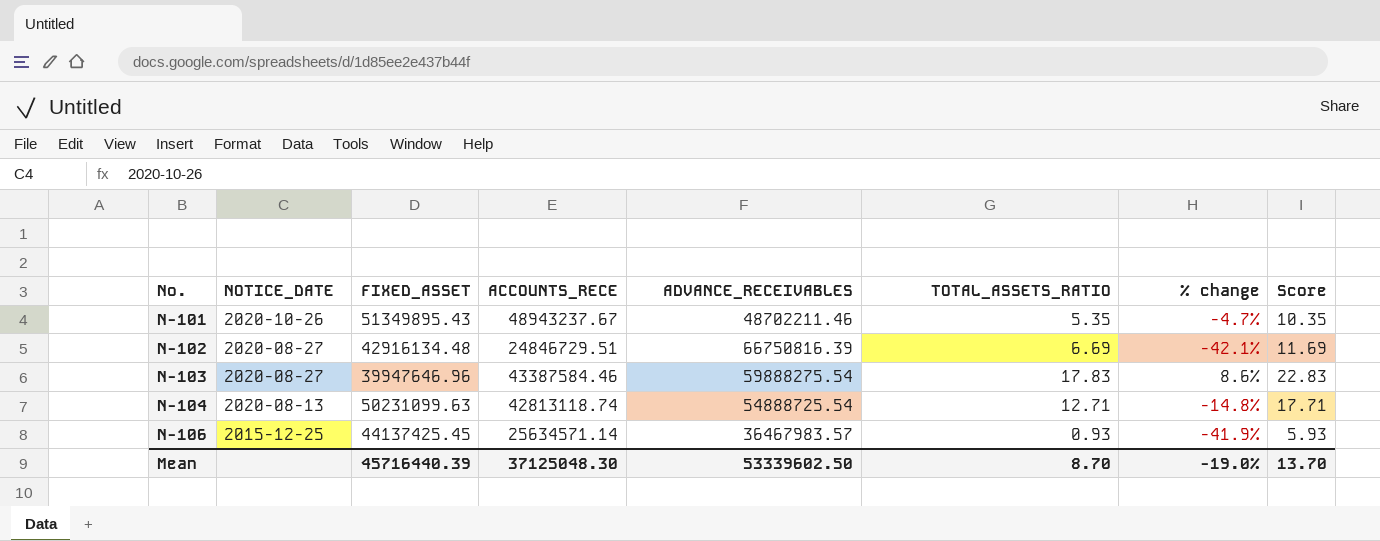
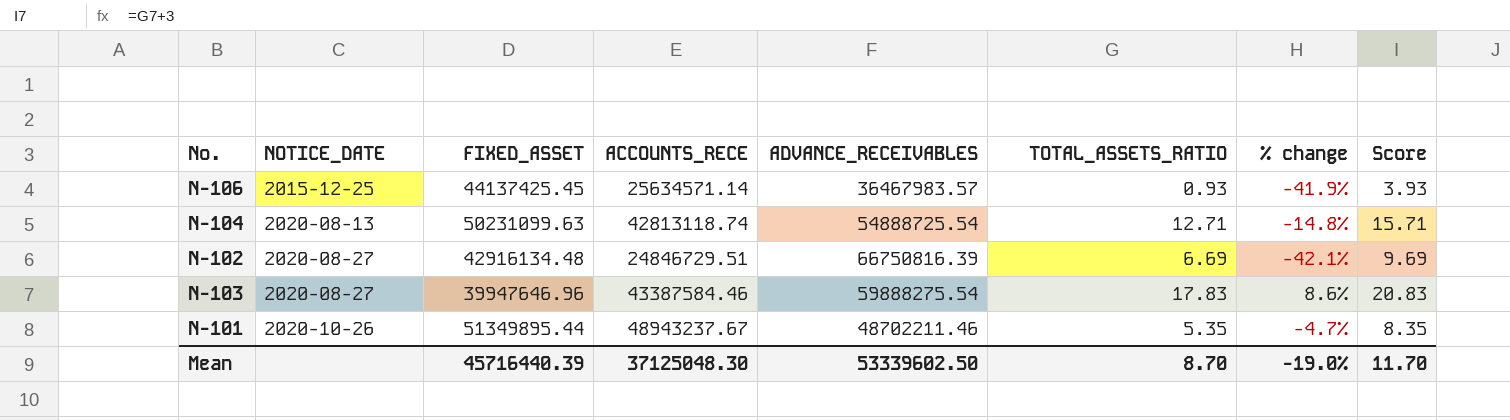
row order: No. ascending -> NOTICE_DATE ascending
column Score | formula: [TOTAL_ASSETS_RATIO] + 5 -> [TOTAL_ASSETS_RATIO] + 3
N-101 | FIXED_ASSET: 51349895.43 -> 51349895.44
Mean | Score: 13.70 -> 11.70

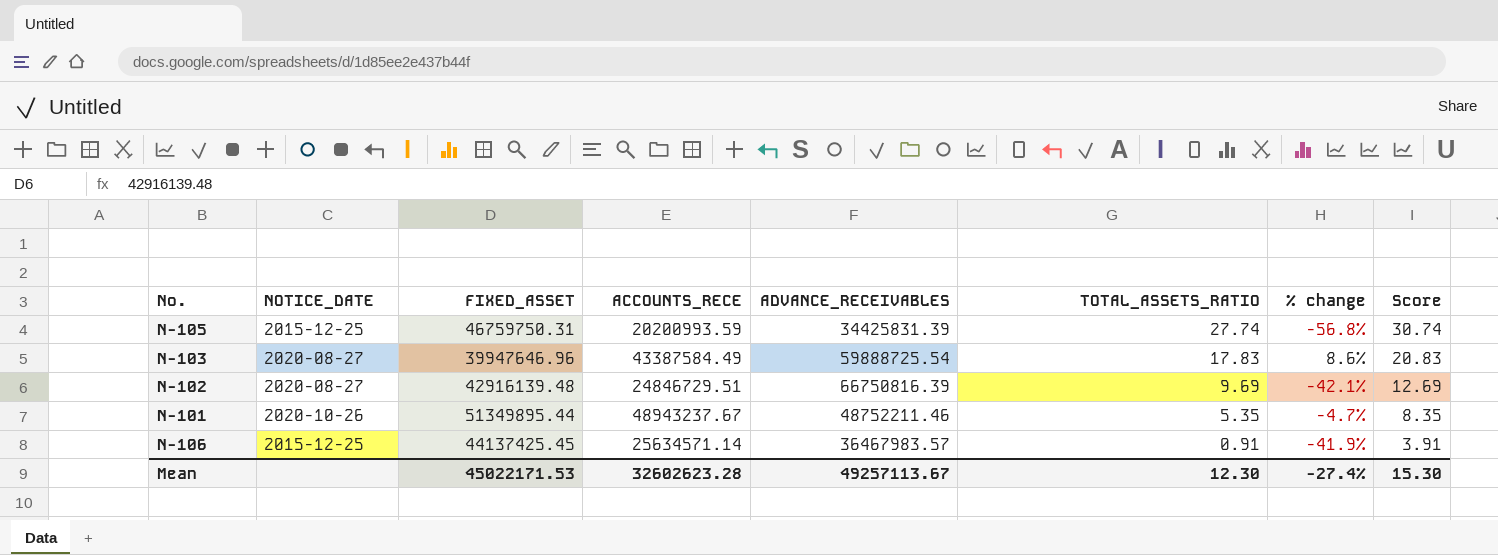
row order: NOTICE_DATE ascending -> TOTAL_ASSETS_RATIO descending
row N-104: 2020-08-13 | 50231099.63 | 42813118.74 | 54888725.54 | 12.71 | -14.8% | 15.71 -> none
row N-105: none -> 2015-12-25 | 46759750.31 | 20200993.59 | 34425831.39 | 27.74 | -56.8% | 30.74
N-103 | ACCOUNTS_RECE: 43387584.46 -> 43387584.49
N-103 | ADVANCE_RECEIVABLES: 59888275.54 -> 59888725.54
N-102 | FIXED_ASSET: 42916134.48 -> 42916139.48
N-102 | TOTAL_ASSETS_RATIO: 6.69 -> 9.69
N-102 | Score: 9.69 -> 12.69
N-101 | ADVANCE_RECEIVABLES: 48702211.46 -> 48752211.46
N-106 | TOTAL_ASSETS_RATIO: 0.93 -> 0.91
N-106 | Score: 3.93 -> 3.91
Mean | FIXED_ASSET: 45716440.39 -> 45022171.53
Mean | ACCOUNTS_RECE: 37125048.30 -> 32602623.28
Mean | ADVANCE_RECEIVABLES: 53339602.50 -> 49257113.67
Mean | TOTAL_ASSETS_RATIO: 8.70 -> 12.30
Mean | % change: -19.0% -> -27.4%
Mean | Score: 11.70 -> 15.30

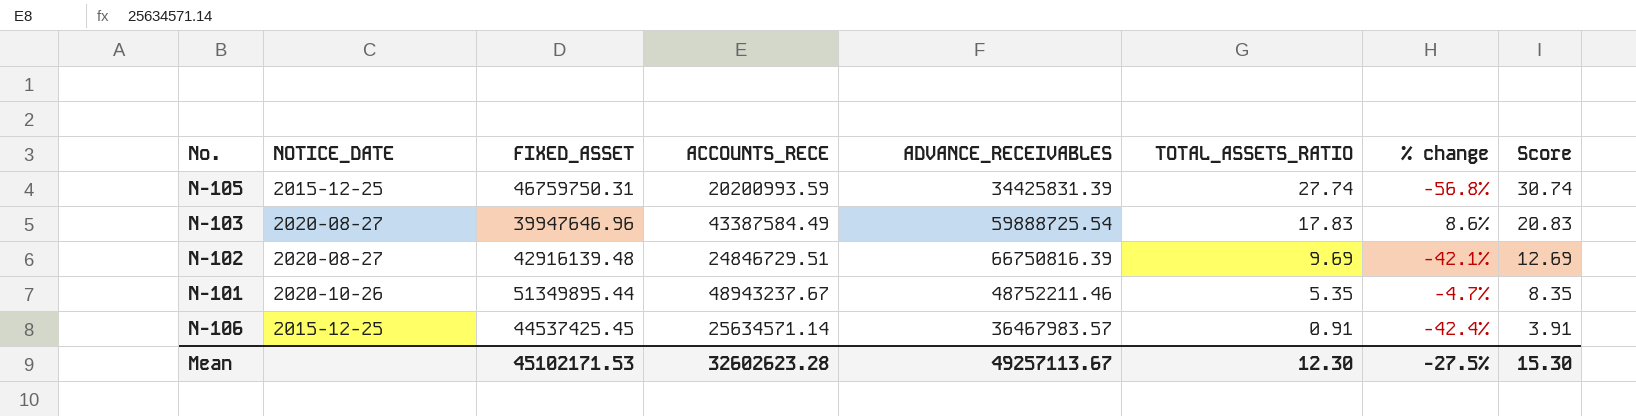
N-106 | FIXED_ASSET: 44137425.45 -> 44537425.45
N-106 | % change: -41.9% -> -42.4%
Mean | FIXED_ASSET: 45022171.53 -> 45102171.53
Mean | % change: -27.4% -> -27.5%

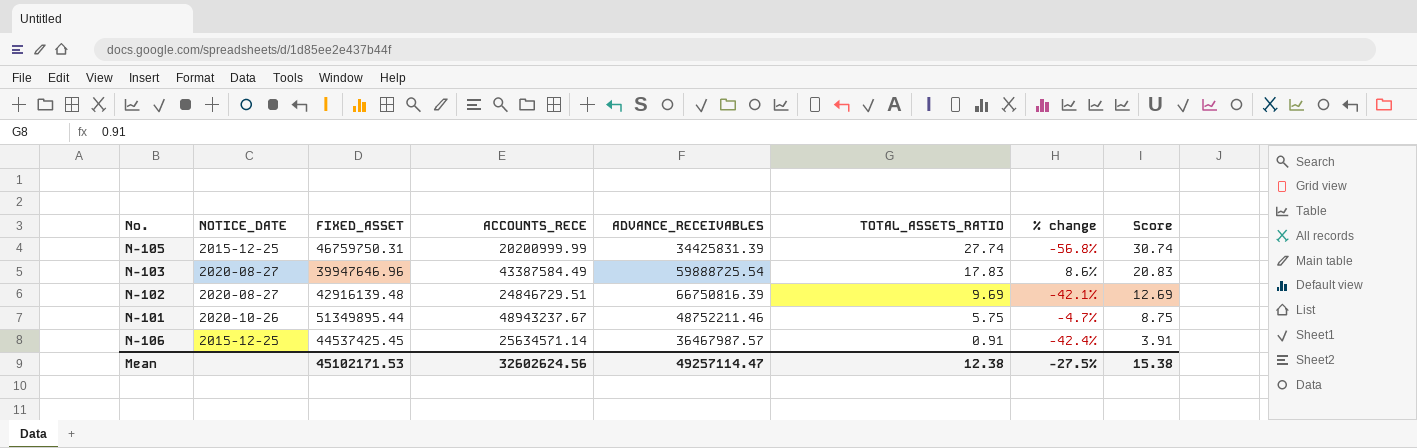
N-105 | ACCOUNTS_RECE: 20200993.59 -> 20200999.99
N-101 | TOTAL_ASSETS_RATIO: 5.35 -> 5.75
N-101 | Score: 8.35 -> 8.75
N-106 | ADVANCE_RECEIVABLES: 36467983.57 -> 36467987.57
Mean | ACCOUNTS_RECE: 32602623.28 -> 32602624.56
Mean | ADVANCE_RECEIVABLES: 49257113.67 -> 49257114.47
Mean | TOTAL_ASSETS_RATIO: 12.30 -> 12.38
Mean | Score: 15.30 -> 15.38

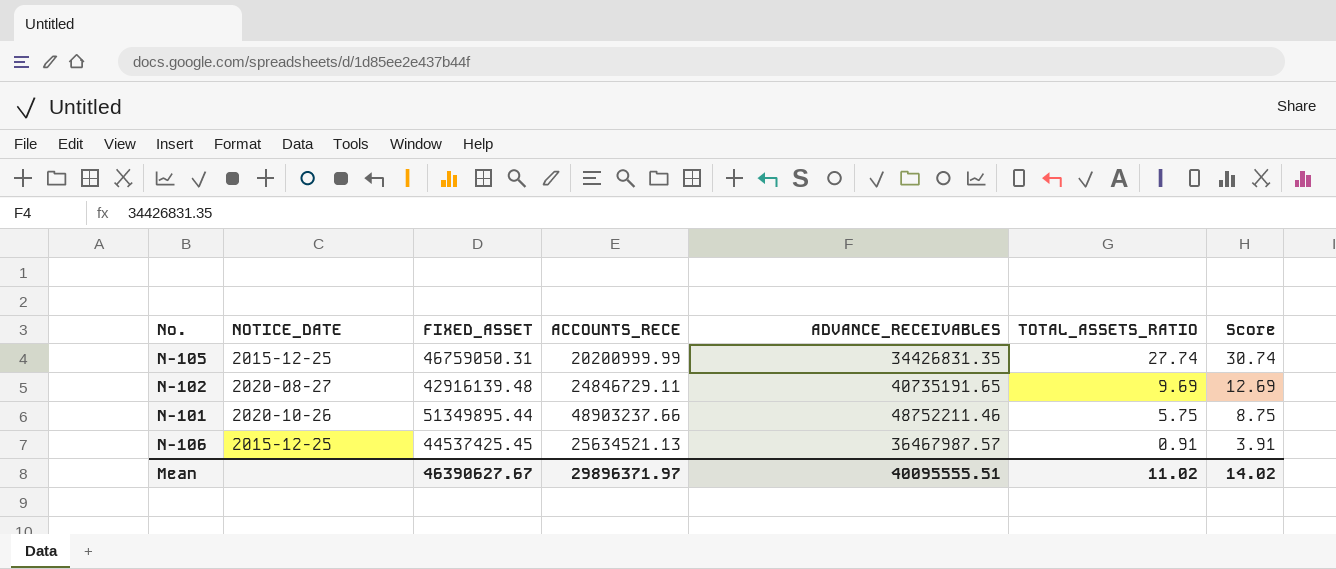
column % change | formula: ([ACCOUNTS_RECE] - [FIXED_ASSET]) / [FIXED_ASSET] -> none
row N-103: 2020-08-27 | 39947646.96 | 43387584.49 | 59888725.54 | 17.83 | 8.6% | 20.83 -> none
N-105 | FIXED_ASSET: 46759750.31 -> 46759050.31
N-105 | ADVANCE_RECEIVABLES: 34425831.39 -> 34426831.35
N-102 | ACCOUNTS_RECE: 24846729.51 -> 24846729.11
N-102 | ADVANCE_RECEIVABLES: 66750816.39 -> 40735191.65
N-101 | ACCOUNTS_RECE: 48943237.67 -> 48903237.66
N-106 | ACCOUNTS_RECE: 25634571.14 -> 25634521.13
Mean | FIXED_ASSET: 45102171.53 -> 46390627.67
Mean | ACCOUNTS_RECE: 32602624.56 -> 29896371.97
Mean | ADVANCE_RECEIVABLES: 49257114.47 -> 40095555.51
Mean | TOTAL_ASSETS_RATIO: 12.38 -> 11.02
Mean | Score: 15.38 -> 14.02

